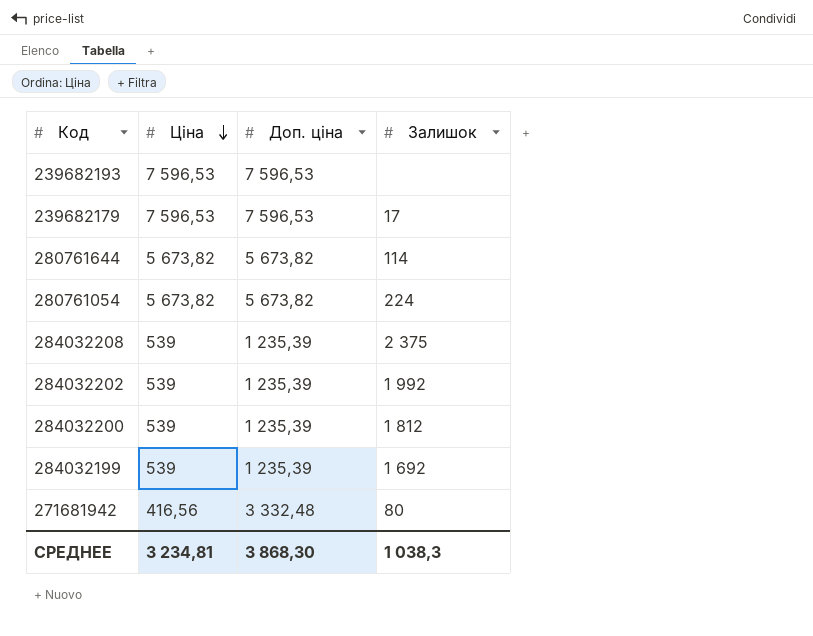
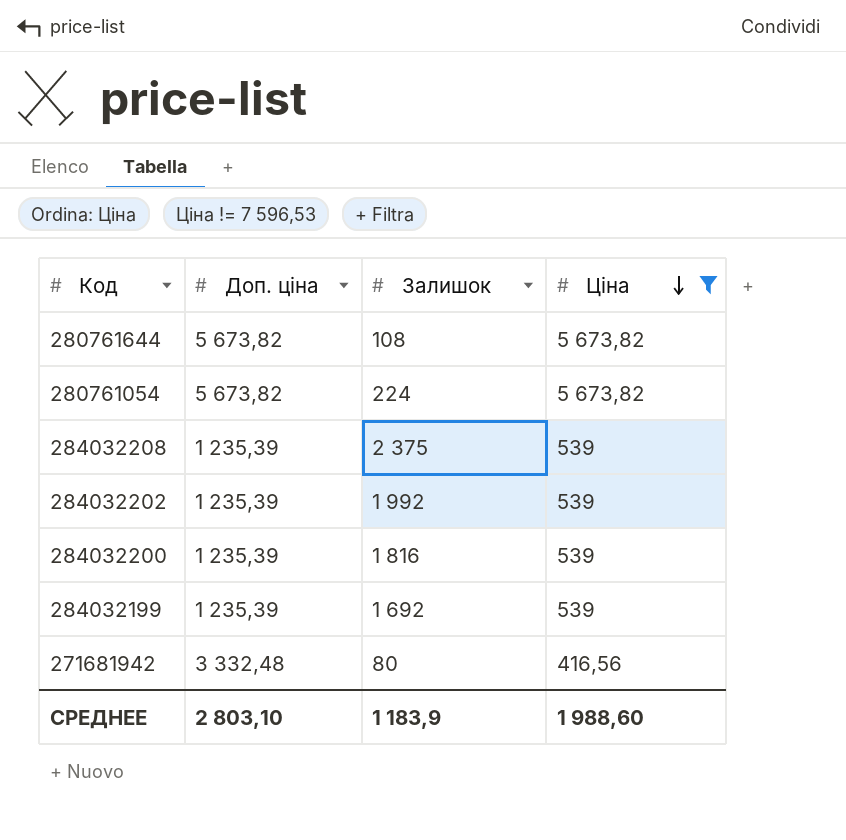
filter: none -> Ціна != 7 596,53
column Ціна | position: 2 -> 4
280761644 | Залишок: 114 -> 108
284032200 | Залишок: 1 812 -> 1 816
СРЕДНЕЕ | Доп. ціна: 3 868,30 -> 2 803,10
СРЕДНЕЕ | Залишок: 1 038,3 -> 1 183,9
СРЕДНЕЕ | Ціна: 3 234,81 -> 1 988,60

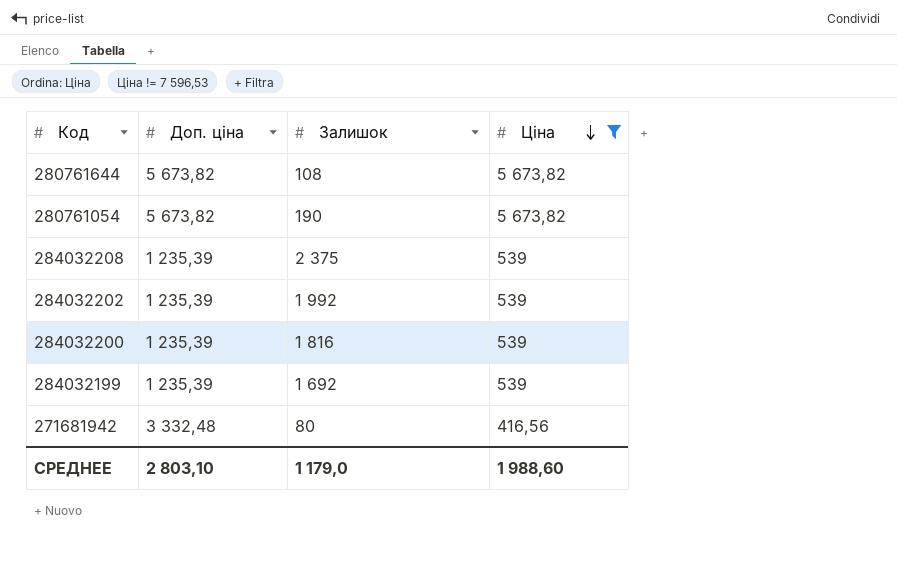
280761054 | Залишок: 224 -> 190
СРЕДНЕЕ | Залишок: 1 183,9 -> 1 179,0

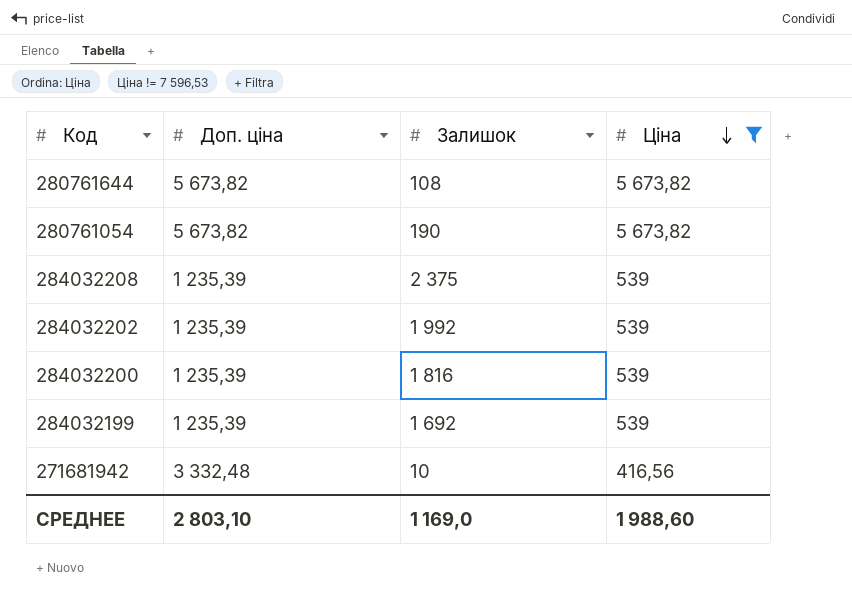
271681942 | Залишок: 80 -> 10
СРЕДНЕЕ | Залишок: 1 179,0 -> 1 169,0

